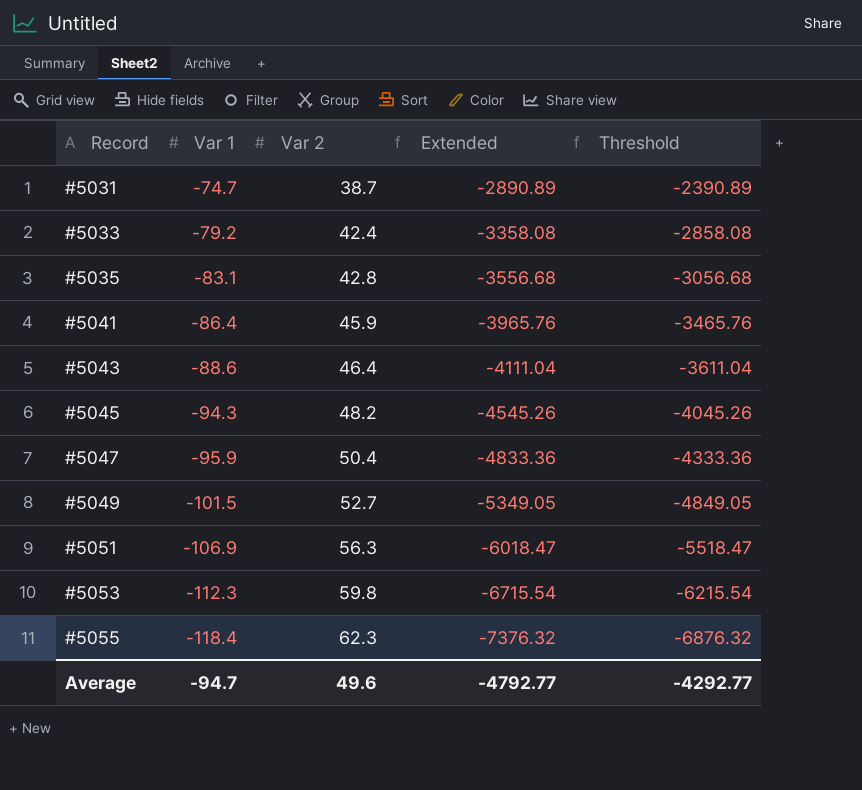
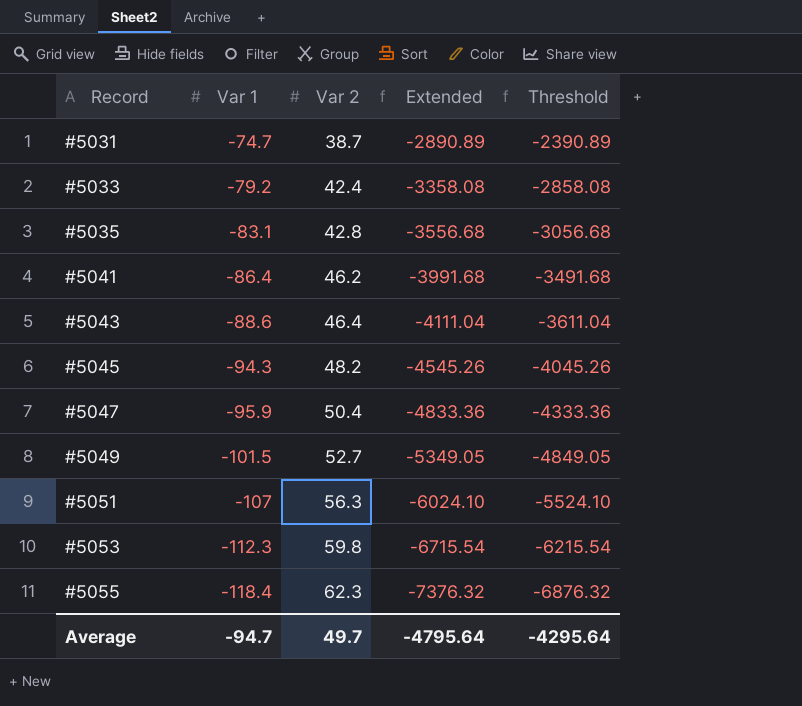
#5041 | Var 2: 45.9 -> 46.2
#5041 | Extended: -3965.76 -> -3991.68
#5041 | Threshold: -3465.76 -> -3491.68
#5051 | Var 1: -106.9 -> -107
#5051 | Extended: -6018.47 -> -6024.10
#5051 | Threshold: -5518.47 -> -5524.10
Average | Var 2: 49.6 -> 49.7
Average | Extended: -4792.77 -> -4795.64
Average | Threshold: -4292.77 -> -4295.64

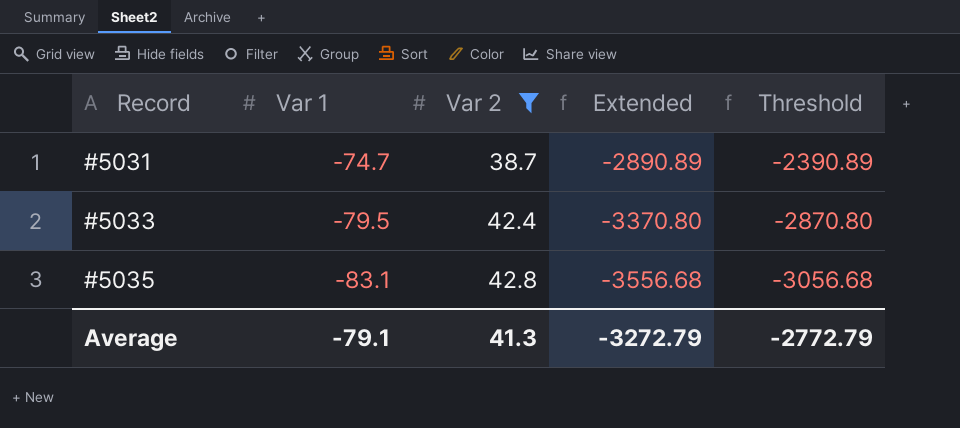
filter: none -> Var 2 <= 42.8
#5033 | Var 1: -79.2 -> -79.5
#5033 | Extended: -3358.08 -> -3370.80
#5033 | Threshold: -2858.08 -> -2870.80
Average | Var 1: -94.7 -> -79.1
Average | Var 2: 49.7 -> 41.3
Average | Extended: -4795.64 -> -3272.79
Average | Threshold: -4295.64 -> -2772.79

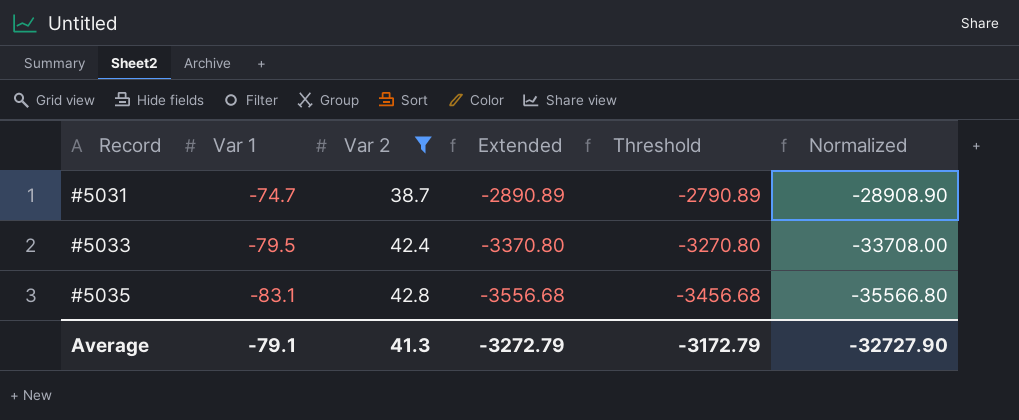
column Threshold | formula: [Extended] + 500 -> [Extended] + 100
column Normalized | formula: none -> [Extended] * 10
Average | Threshold: -2772.79 -> -3172.79

